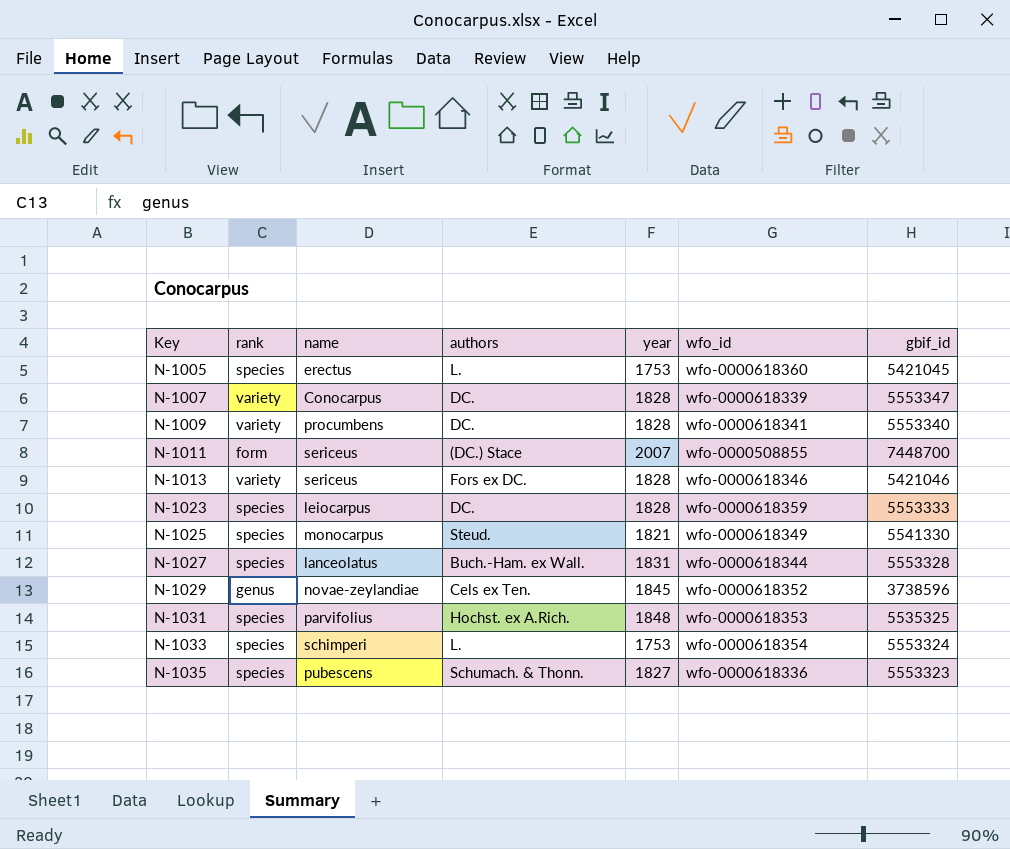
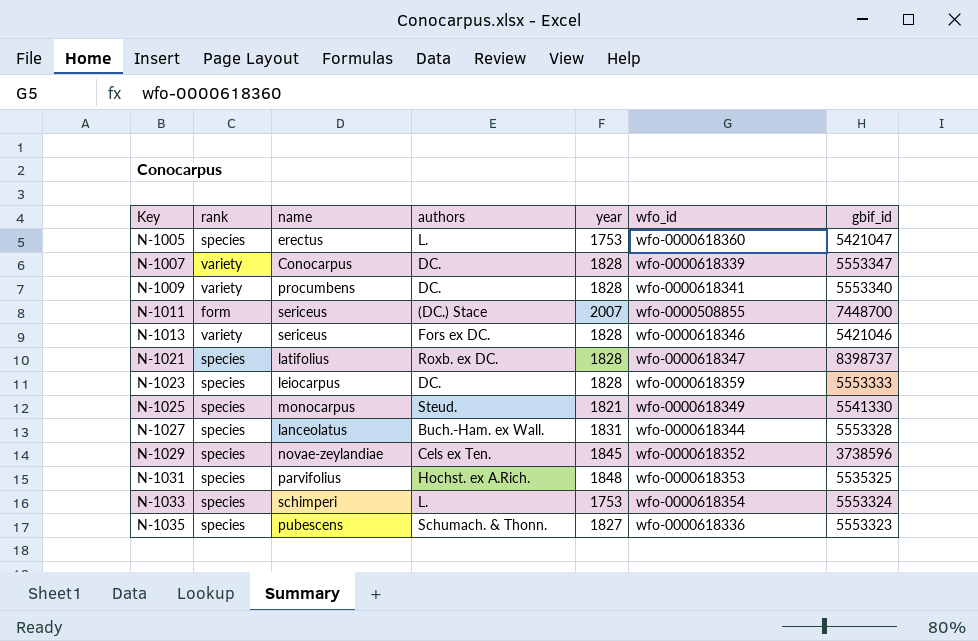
N-1005 | gbif_id: 5421045 -> 5421047
row N-1021: none -> species | latifolius | Roxb. ex DC. | 1828 | wfo-0000618347 | 8398737
N-1029 | rank: genus -> species

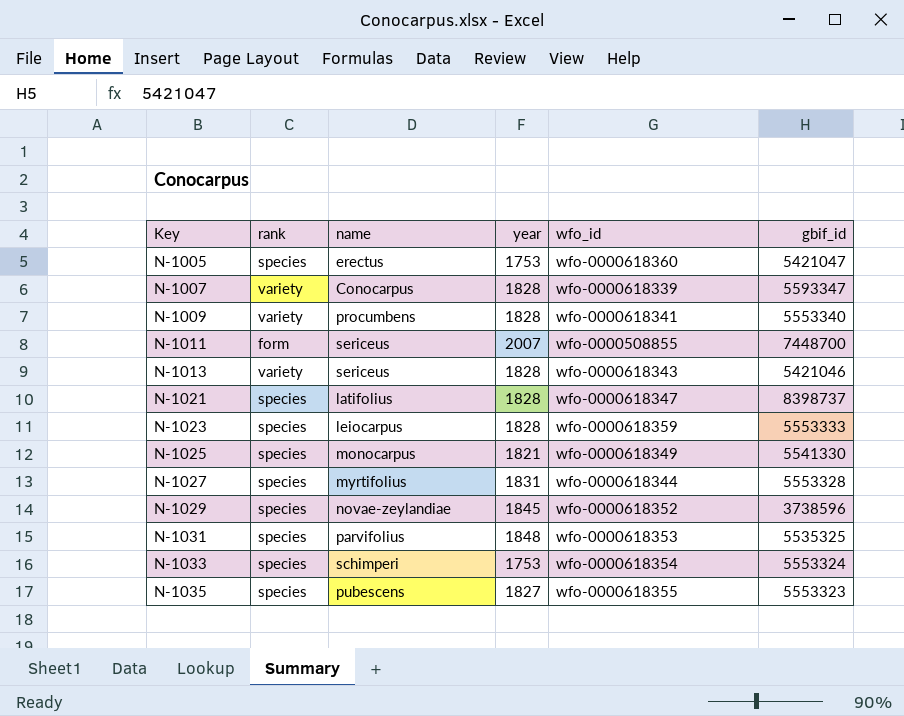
column authors | position: 4 -> none
N-1007 | gbif_id: 5553347 -> 5593347
N-1013 | wfo_id: wfo-0000618346 -> wfo-0000618343
N-1027 | name: lanceolatus -> myrtifolius
N-1035 | wfo_id: wfo-0000618336 -> wfo-0000618355

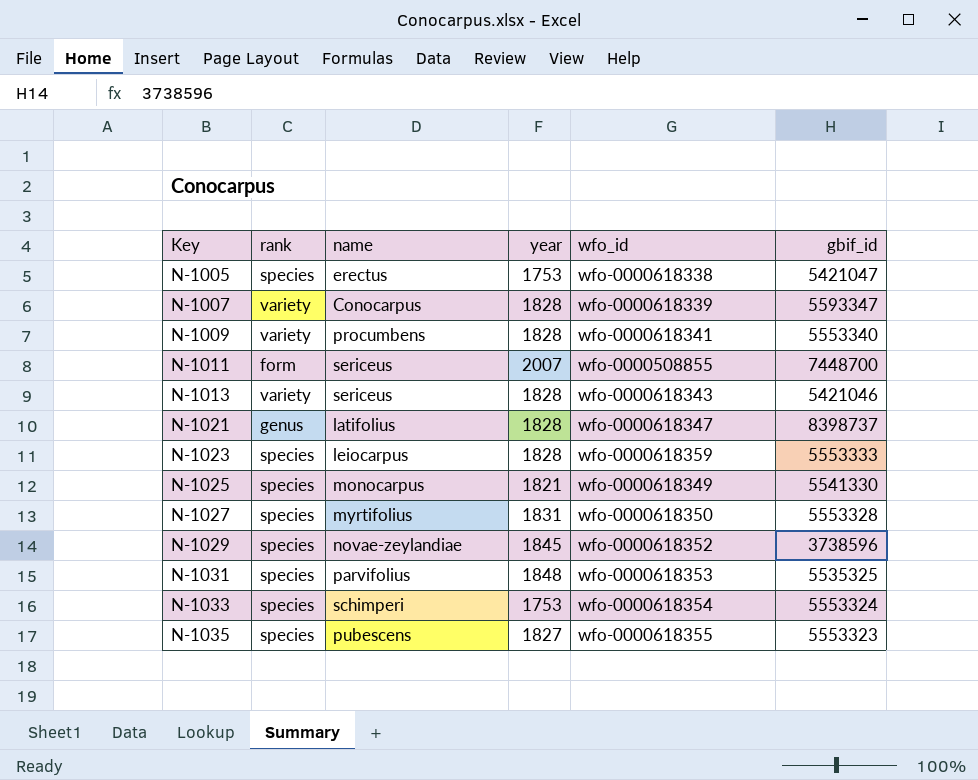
N-1005 | wfo_id: wfo-0000618360 -> wfo-0000618338
N-1021 | rank: species -> genus
N-1027 | wfo_id: wfo-0000618344 -> wfo-0000618350

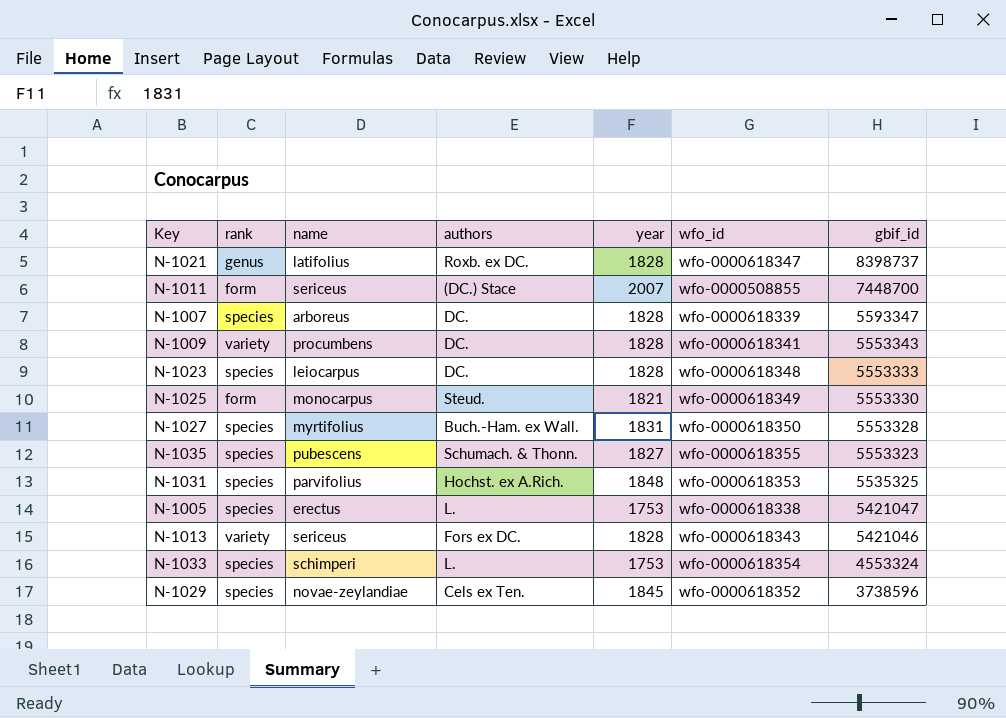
row order: Key ascending -> gbif_id descending
column authors | position: none -> 4
N-1007 | rank: variety -> species
N-1007 | name: Conocarpus -> arboreus
N-1009 | gbif_id: 5553340 -> 5553343
N-1023 | wfo_id: wfo-0000618359 -> wfo-0000618348
N-1025 | rank: species -> form
N-1025 | gbif_id: 5541330 -> 5553330
N-1033 | gbif_id: 5553324 -> 4553324

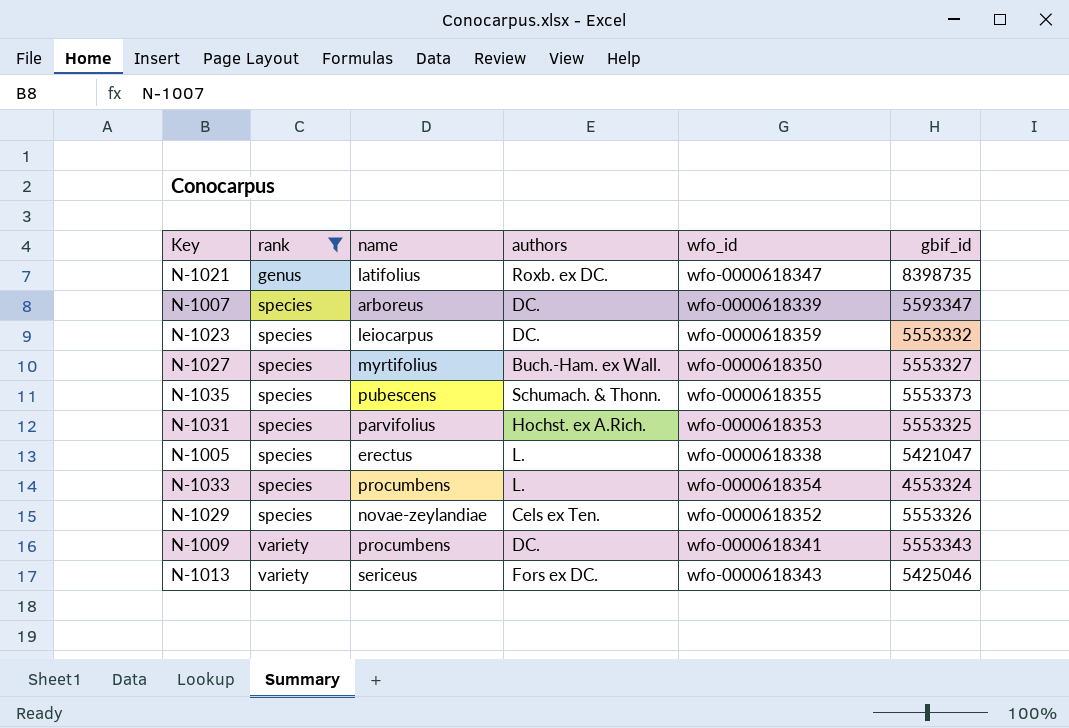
filter: none -> rank != form
row order: gbif_id descending -> rank ascending
column year | position: 5 -> none
N-1021 | gbif_id: 8398737 -> 8398735
N-1023 | wfo_id: wfo-0000618348 -> wfo-0000618359
N-1023 | gbif_id: 5553333 -> 5553332
N-1027 | gbif_id: 5553328 -> 5553327
N-1035 | gbif_id: 5553323 -> 5553373
N-1031 | gbif_id: 5535325 -> 5553325
N-1033 | name: schimperi -> procumbens
N-1029 | gbif_id: 3738596 -> 5553326
N-1013 | gbif_id: 5421046 -> 5425046

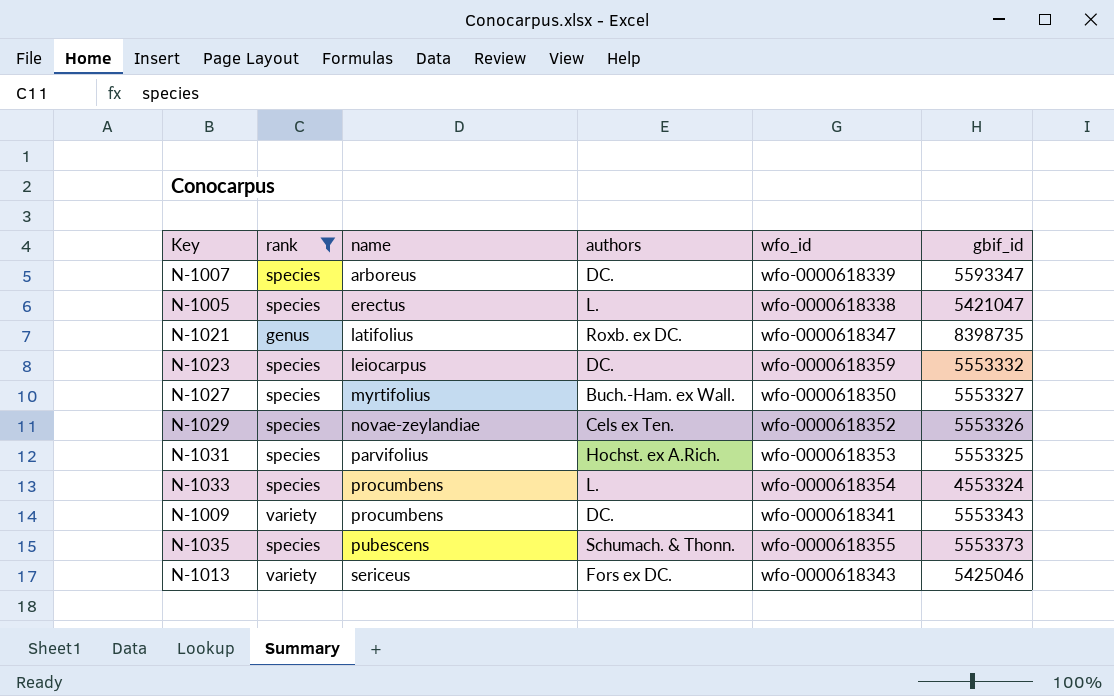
row order: rank ascending -> name ascending

